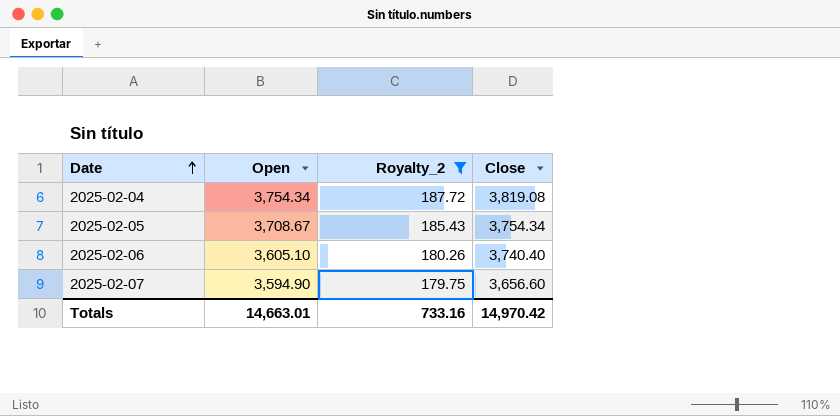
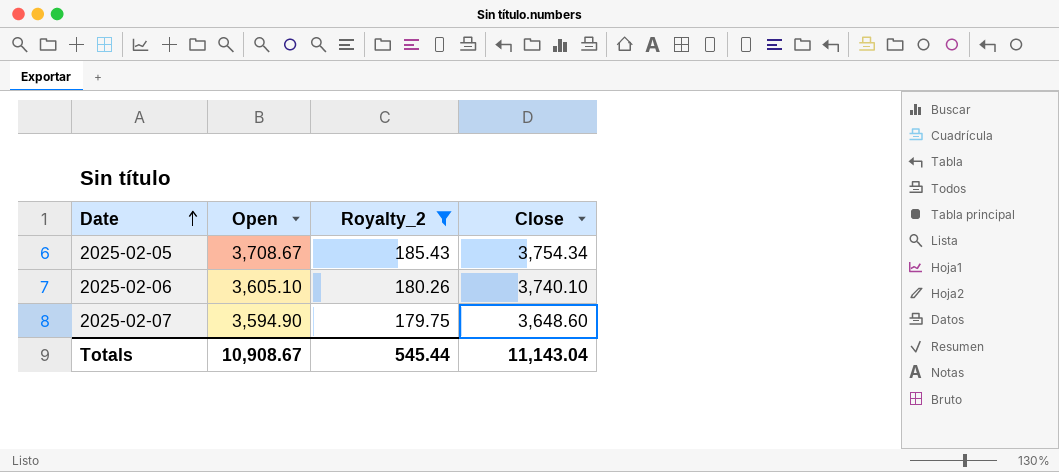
row 2025-02-04: 3,754.34 | 187.72 | 3,819.08 -> none
2025-02-06 | Close: 3,740.40 -> 3,740.10
2025-02-07 | Close: 3,656.60 -> 3,648.60
Totals | Open: 14,663.01 -> 10,908.67
Totals | Royalty_2: 733.16 -> 545.44
Totals | Close: 14,970.42 -> 11,143.04

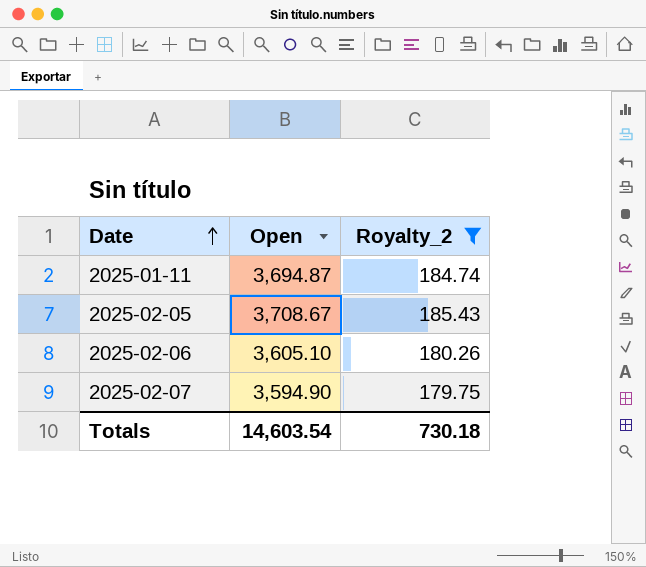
column Close | position: 4 -> none
row 2025-01-11: none -> 3,694.87 | 184.74
Totals | Open: 10,908.67 -> 14,603.54
Totals | Royalty_2: 545.44 -> 730.18

